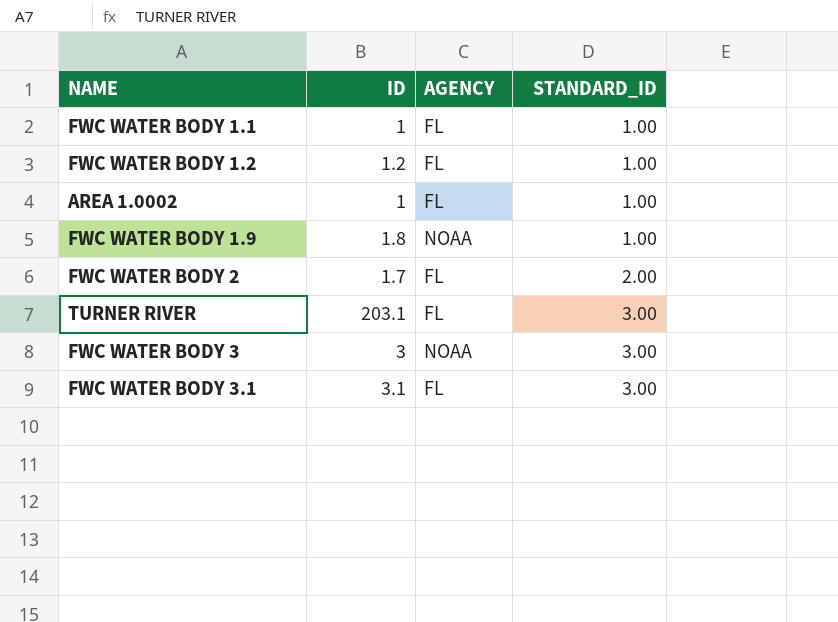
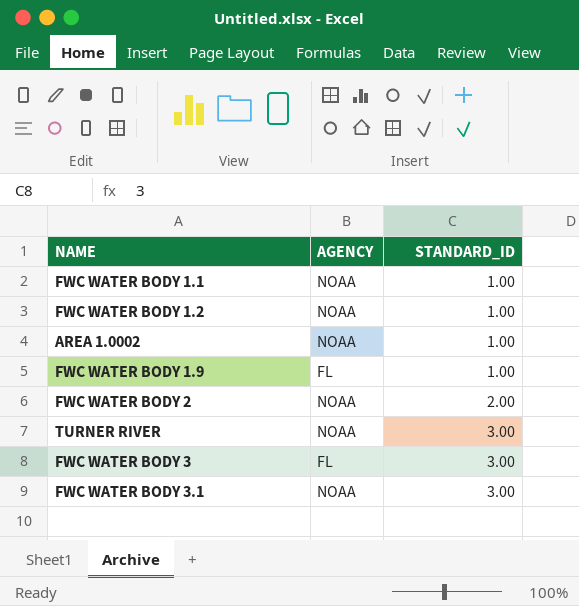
column ID | position: 2 -> none
FWC WATER BODY 1.1 | AGENCY: FL -> NOAA
FWC WATER BODY 1.2 | AGENCY: FL -> NOAA
AREA 1.0002 | AGENCY: FL -> NOAA
FWC WATER BODY 1.9 | AGENCY: NOAA -> FL
FWC WATER BODY 2 | AGENCY: FL -> NOAA
TURNER RIVER | AGENCY: FL -> NOAA
FWC WATER BODY 3 | AGENCY: NOAA -> FL
FWC WATER BODY 3.1 | AGENCY: FL -> NOAA

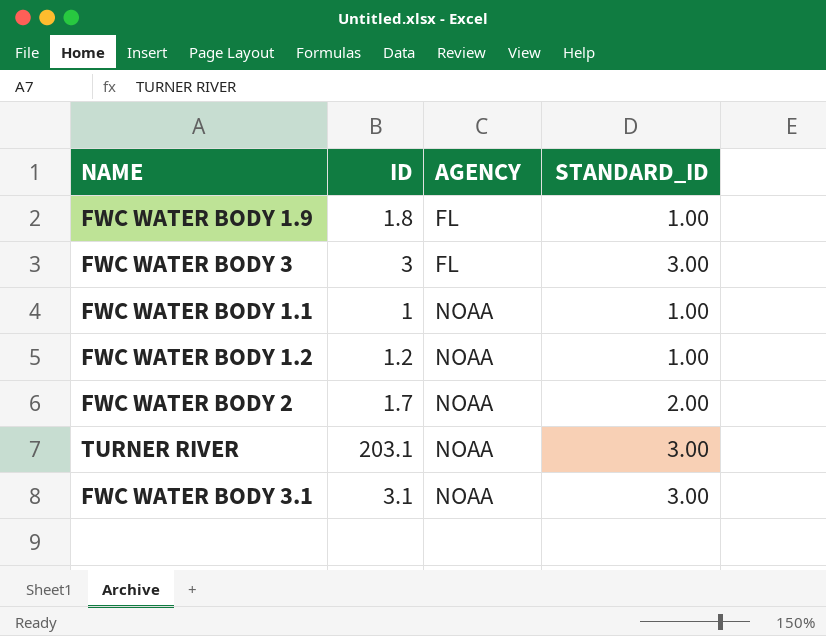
row order: STANDARD_ID ascending -> AGENCY ascending
column ID | position: none -> 2
row AREA 1.0002: NOAA | 1.00 -> none

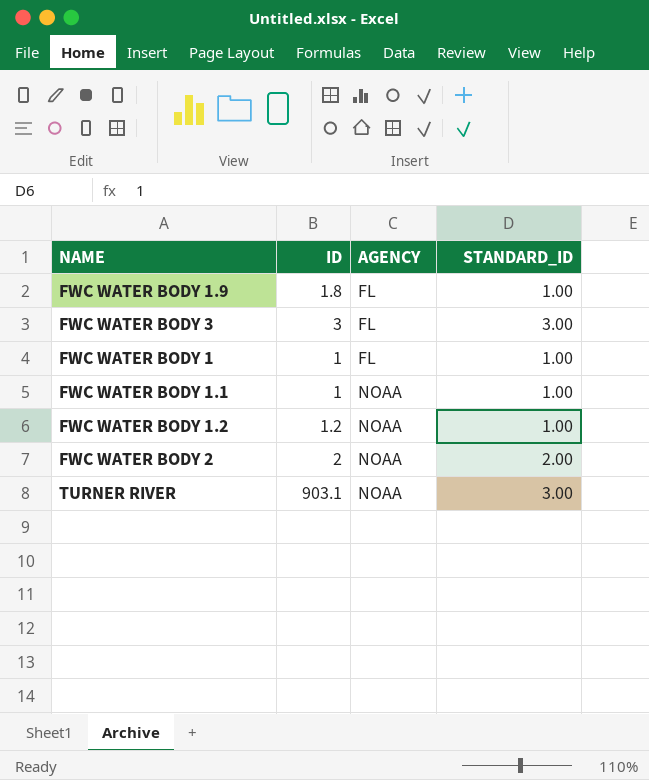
row FWC WATER BODY 3.1: 3.1 | NOAA | 3.00 -> none
row FWC WATER BODY 1: none -> 1 | FL | 1.00
FWC WATER BODY 2 | ID: 1.7 -> 2
TURNER RIVER | ID: 203.1 -> 903.1

